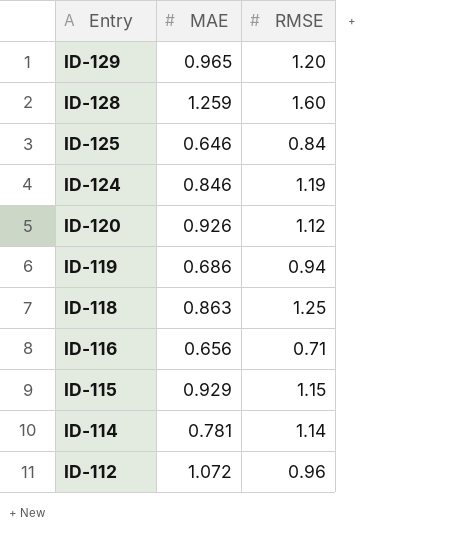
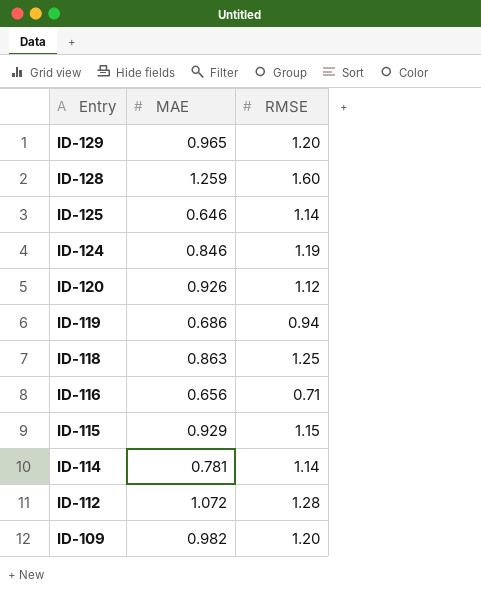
ID-125 | RMSE: 0.84 -> 1.14
ID-112 | RMSE: 0.96 -> 1.28
row ID-109: none -> 0.982 | 1.20

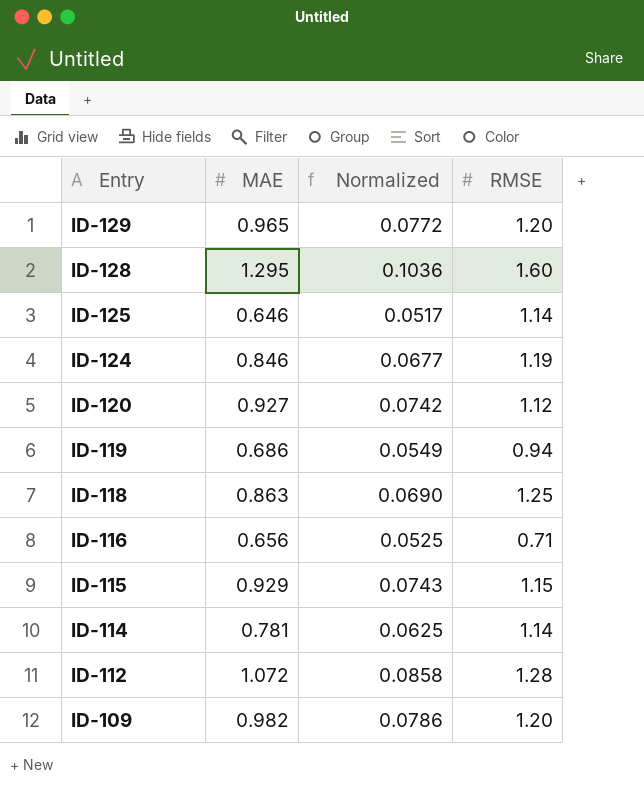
column Normalized | formula: none -> [MAE] * 0.08
ID-128 | MAE: 1.259 -> 1.295
ID-120 | MAE: 0.926 -> 0.927

